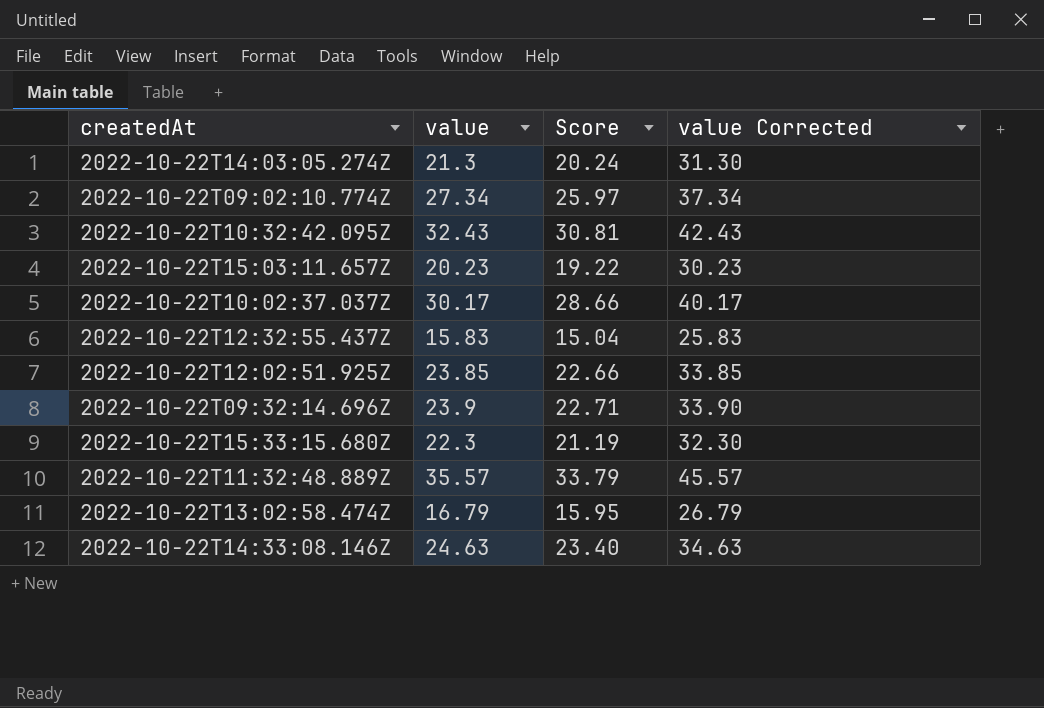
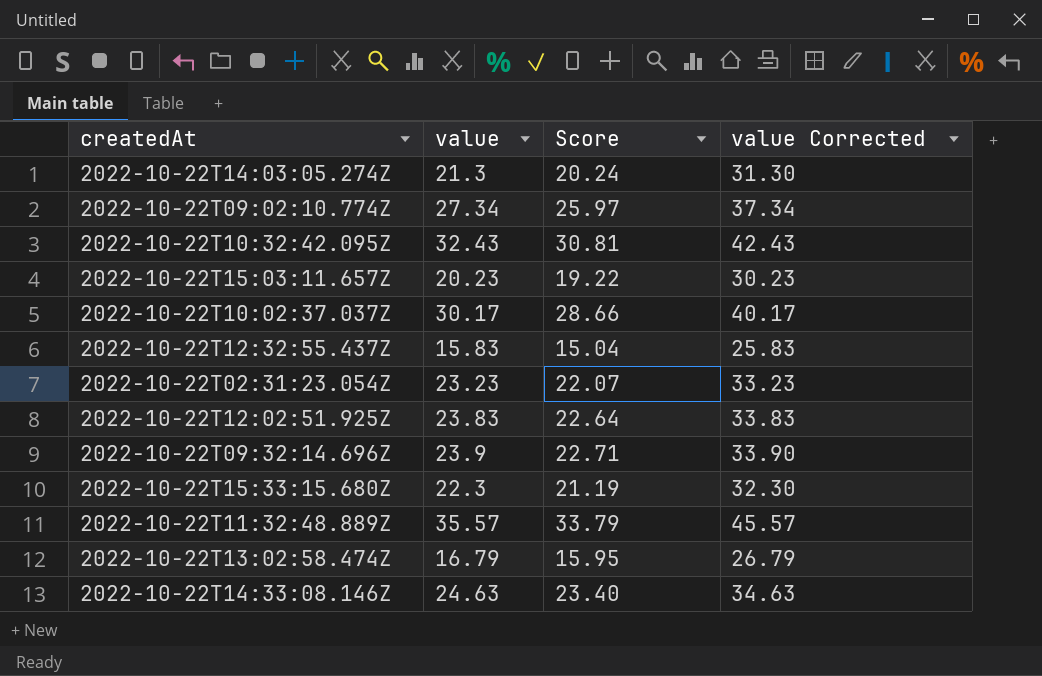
row 2022-10-22T02:31:23.054Z: none -> 23.23 | 22.07 | 33.23
2022-10-22T12:02:51.925Z | value: 23.85 -> 23.83
2022-10-22T12:02:51.925Z | Score: 22.66 -> 22.64
2022-10-22T12:02:51.925Z | value Corrected: 33.85 -> 33.83

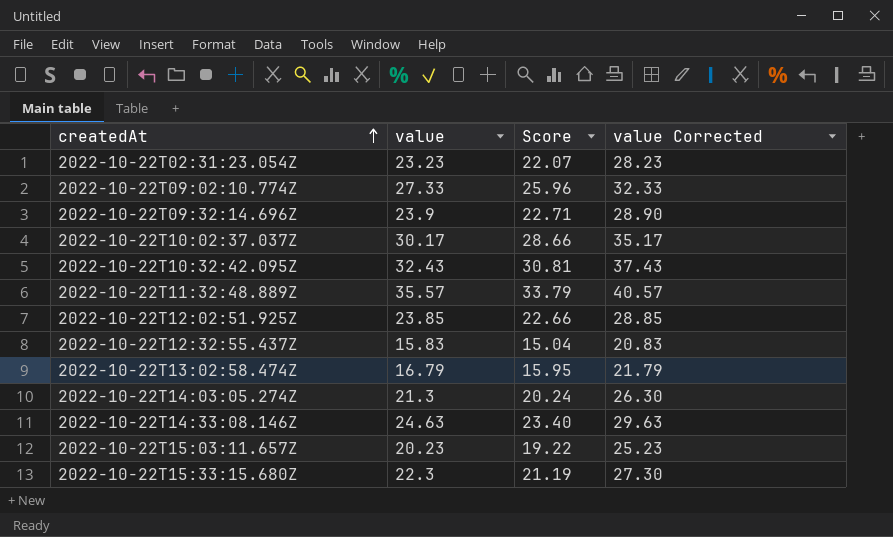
row order: none -> createdAt ascending
column value Corrected | formula: [value] + 10 -> [value] + 5
2022-10-22T09:02:10.774Z | value: 27.34 -> 27.33
2022-10-22T09:02:10.774Z | Score: 25.97 -> 25.96
2022-10-22T12:02:51.925Z | value: 23.83 -> 23.85
2022-10-22T12:02:51.925Z | Score: 22.64 -> 22.66

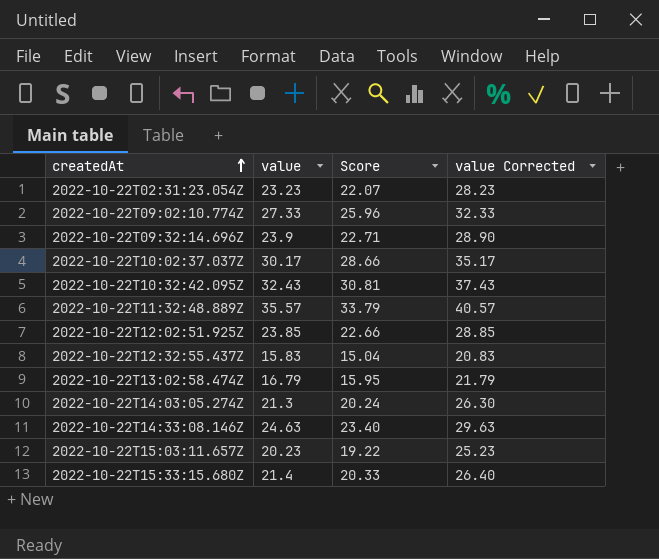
2022-10-22T15:33:15.680Z | value: 22.3 -> 21.4
2022-10-22T15:33:15.680Z | Score: 21.19 -> 20.33
2022-10-22T15:33:15.680Z | value Corrected: 27.30 -> 26.40

